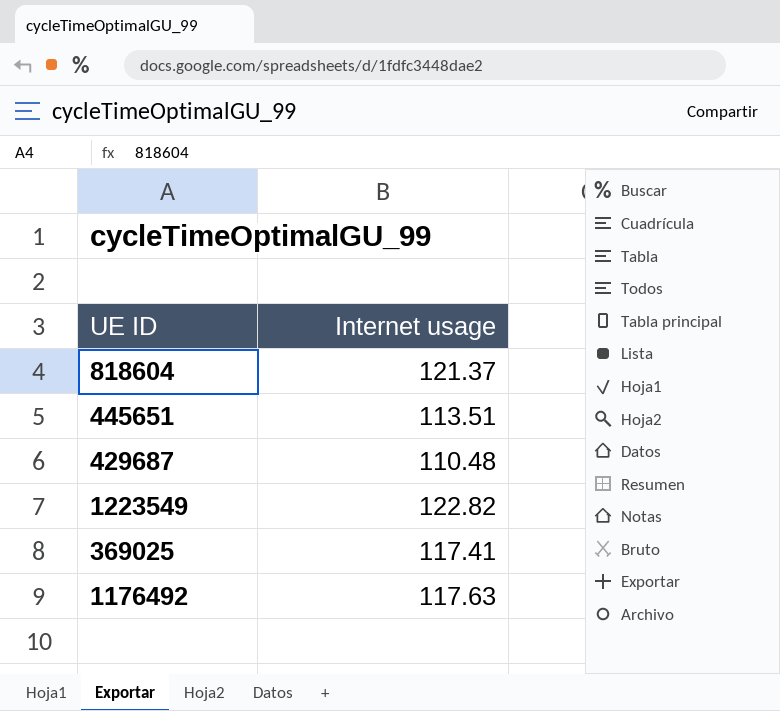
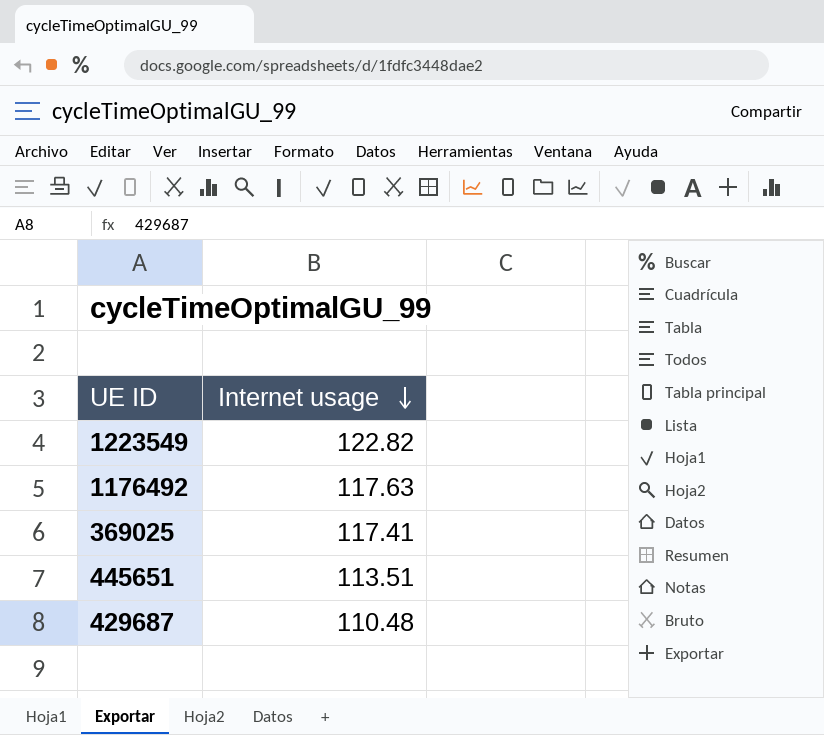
row order: none -> Internet usage descending
row 818604: 121.37 -> none

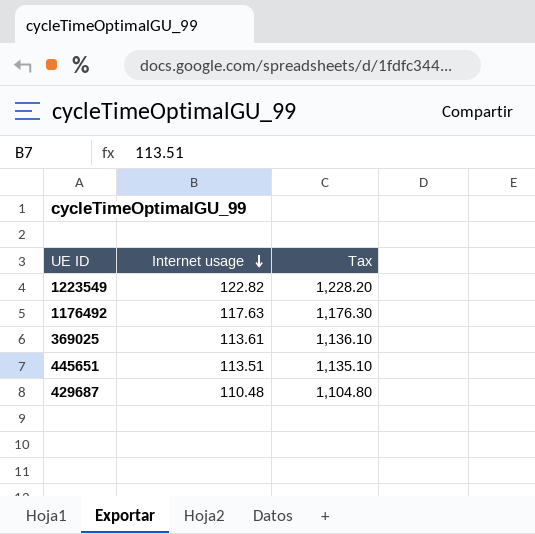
column Tax | formula: none -> [Internet usage] * 10
369025 | Internet usage: 117.41 -> 113.61

